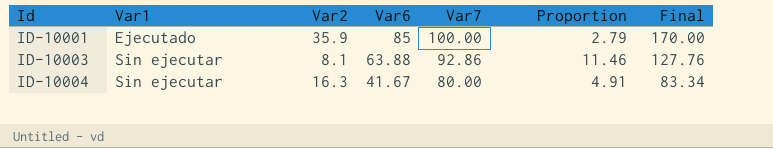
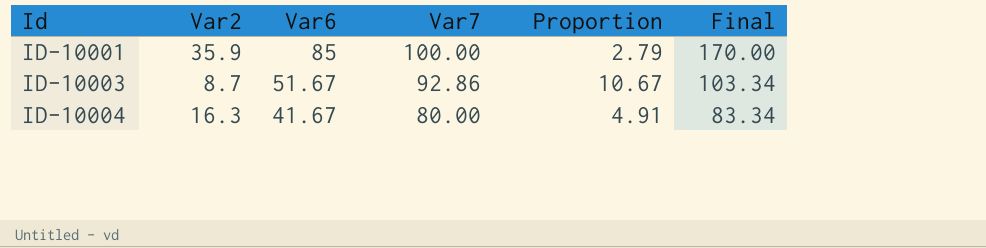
column Var1 | position: 2 -> none
ID-10003 | Var2: 8.1 -> 8.7
ID-10003 | Var6: 63.88 -> 51.67
ID-10003 | Proportion: 11.46 -> 10.67
ID-10003 | Final: 127.76 -> 103.34

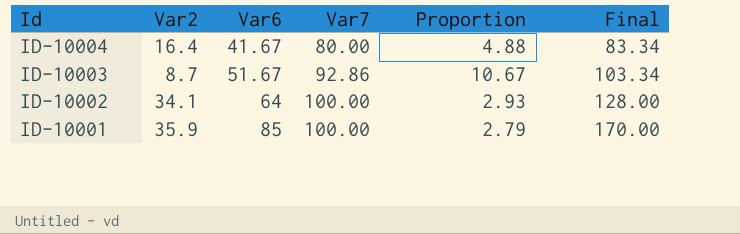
row order: Id ascending -> Id descending
ID-10004 | Var2: 16.3 -> 16.4
ID-10004 | Proportion: 4.91 -> 4.88
row ID-10002: none -> 34.1 | 64 | 100.00 | 2.93 | 128.00

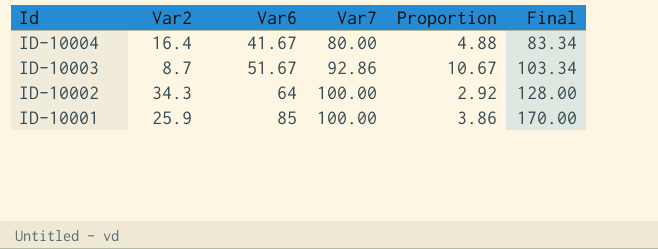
ID-10002 | Var2: 34.1 -> 34.3
ID-10002 | Proportion: 2.93 -> 2.92
ID-10001 | Var2: 35.9 -> 25.9
ID-10001 | Proportion: 2.79 -> 3.86

